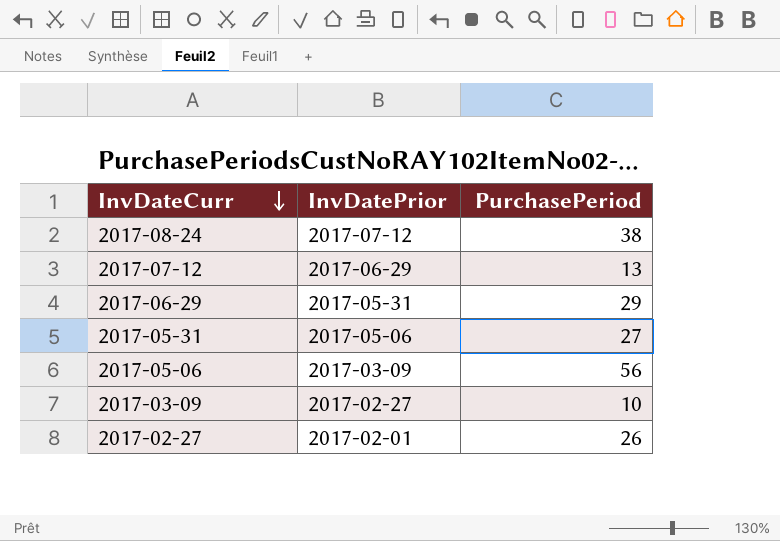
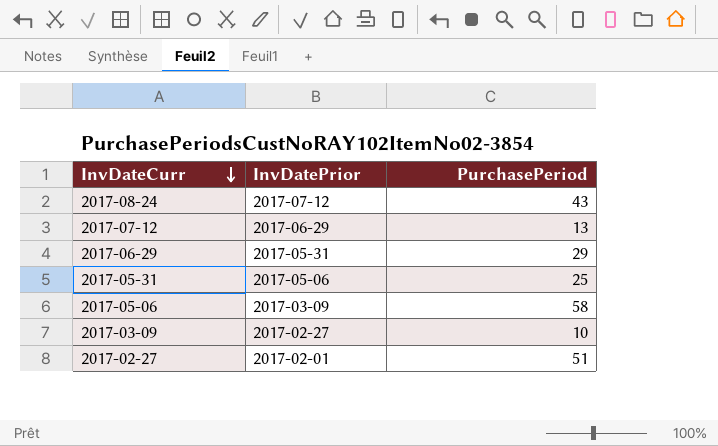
2017-08-24 | PurchasePeriod: 38 -> 43
2017-05-31 | PurchasePeriod: 27 -> 25
2017-05-06 | PurchasePeriod: 56 -> 58
2017-02-27 | PurchasePeriod: 26 -> 51

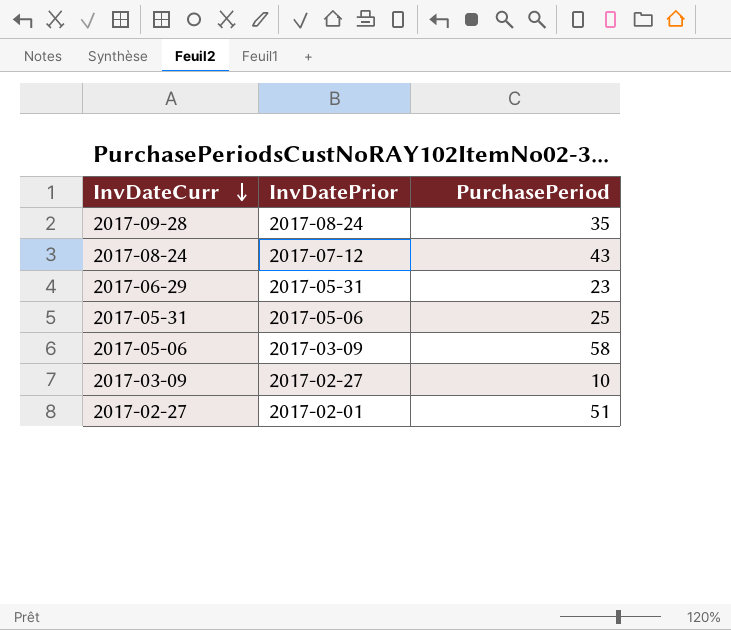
row 2017-07-12: 2017-06-29 | 13 -> none
row 2017-09-28: none -> 2017-08-24 | 35
2017-06-29 | PurchasePeriod: 29 -> 23

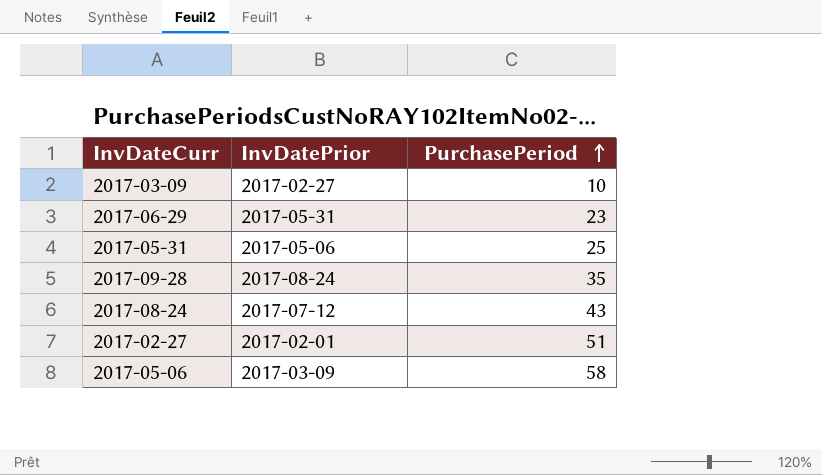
row order: InvDateCurr descending -> PurchasePeriod ascending

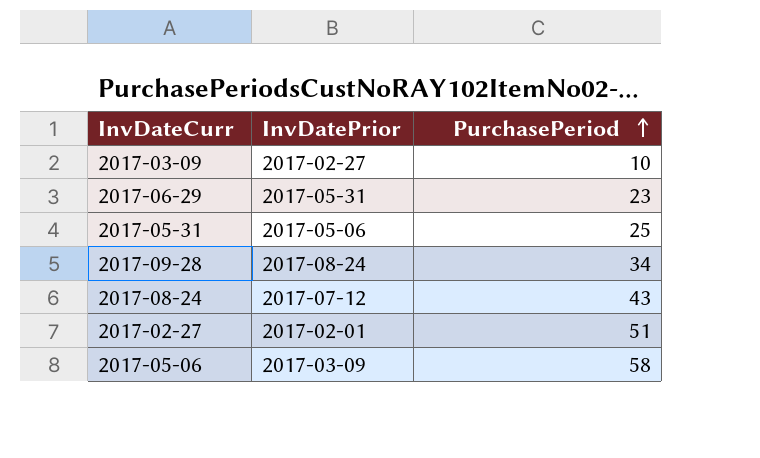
2017-09-28 | PurchasePeriod: 35 -> 34

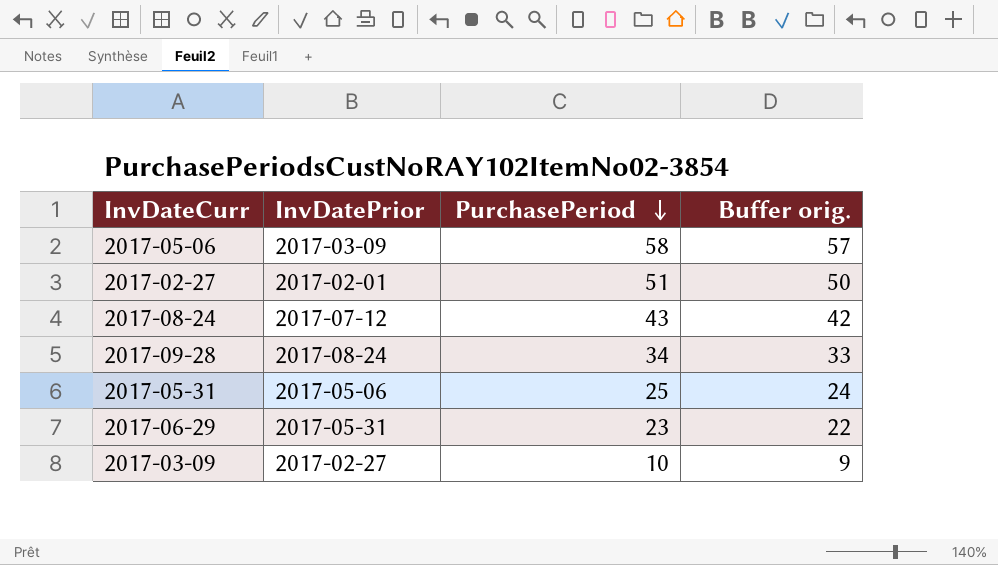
row order: PurchasePeriod ascending -> PurchasePeriod descending
column Buffer orig. | formula: none -> [PurchasePeriod] - 1

